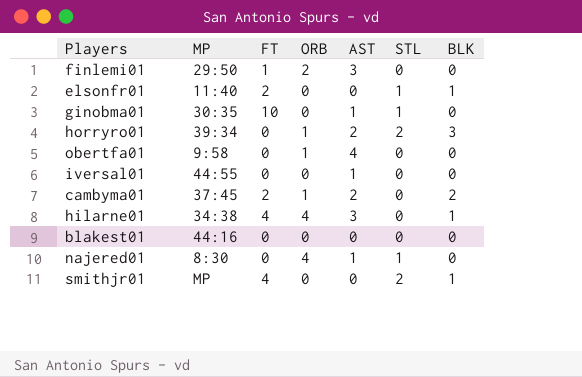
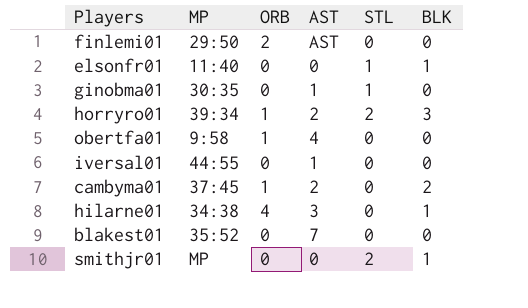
column FT | position: 3 -> none
row najered01: 8:30 | 0 | 4 | 1 | 1 | 0 -> none
finlemi01 | AST: 3 -> AST
blakest01 | MP: 44:16 -> 35:52
blakest01 | AST: 0 -> 7

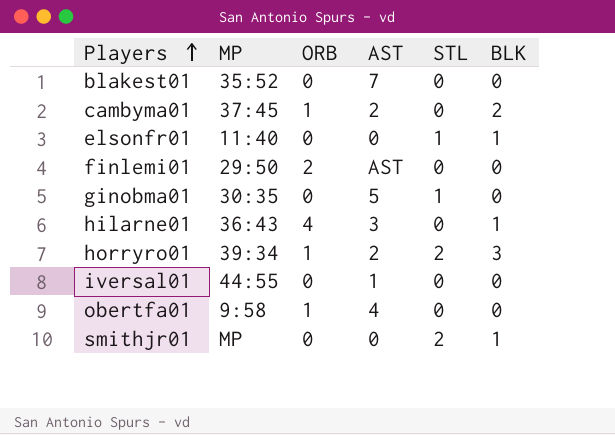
row order: none -> Players ascending
ginobma01 | AST: 1 -> 5
hilarne01 | MP: 34:38 -> 36:43

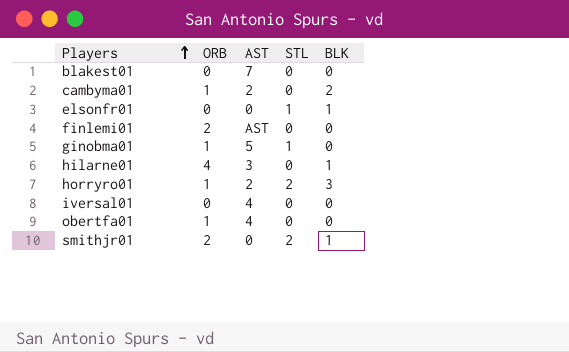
column MP | position: 2 -> none
ginobma01 | ORB: 0 -> 1
iversal01 | AST: 1 -> 4
smithjr01 | ORB: 0 -> 2

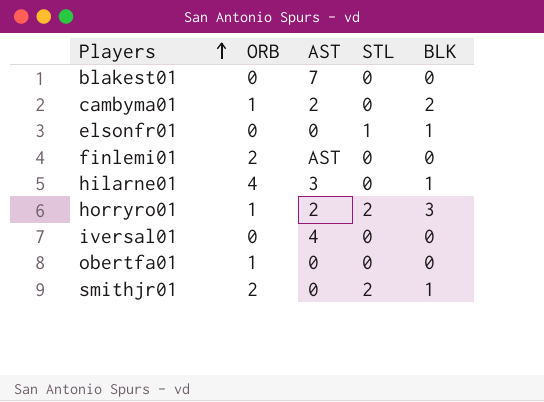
row ginobma01: 1 | 5 | 1 | 0 -> none
obertfa01 | AST: 4 -> 0

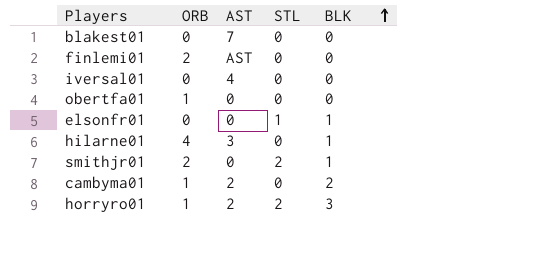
row order: Players ascending -> BLK ascending

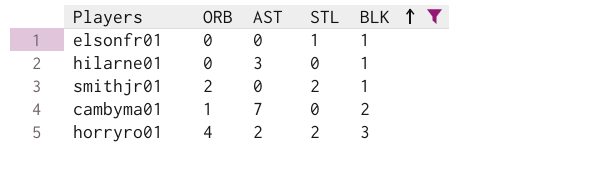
filter: none -> BLK != 0
hilarne01 | ORB: 4 -> 0
cambyma01 | AST: 2 -> 7
horryro01 | ORB: 1 -> 4

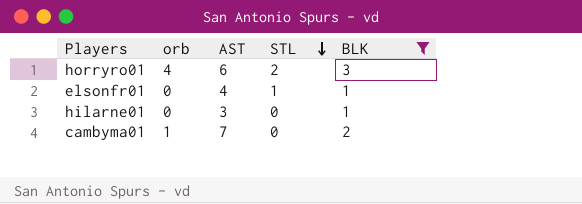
row order: BLK ascending -> STL descending
column name: ORB -> orb
row smithjr01: 2 | 0 | 2 | 1 -> none
horryro01 | AST: 2 -> 6
elsonfr01 | AST: 0 -> 4

